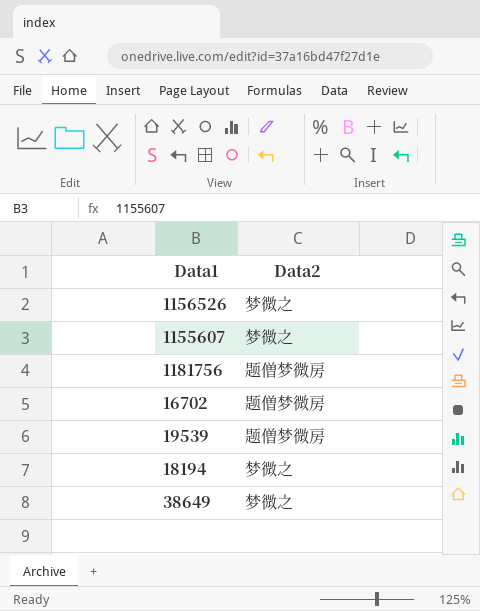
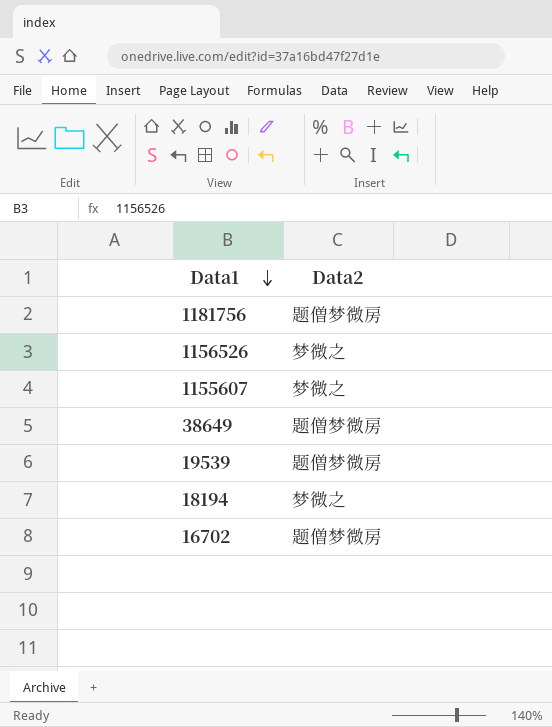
row order: none -> Data1 descending
38649 | Data2: 梦微之 -> 题僧梦微房

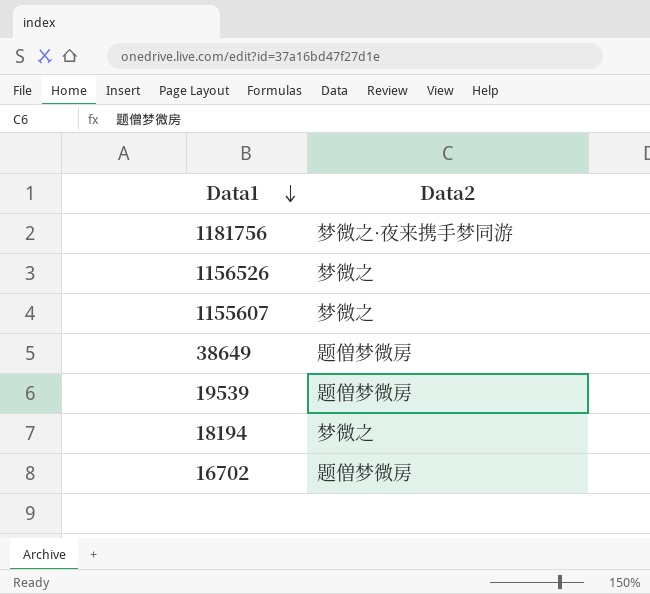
1181756 | Data2: 题僧梦微房 -> 梦微之·夜来携手梦同游

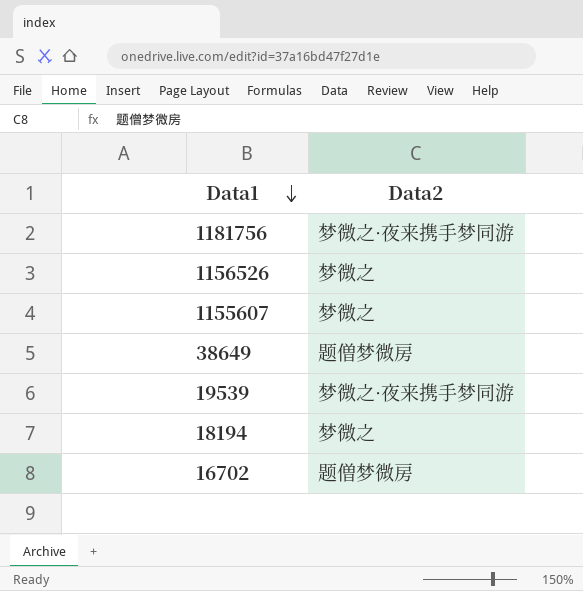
19539 | Data2: 题僧梦微房 -> 梦微之·夜来携手梦同游

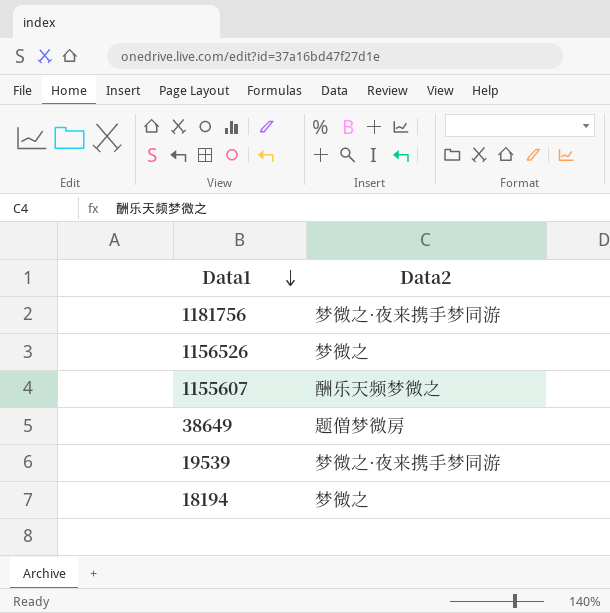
row 16702: 题僧梦微房 -> none
1155607 | Data2: 梦微之 -> 酬乐天频梦微之

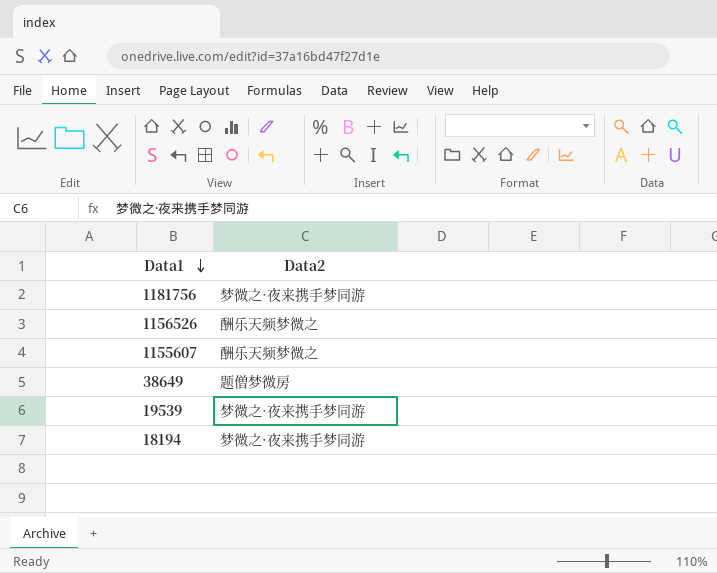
1156526 | Data2: 梦微之 -> 酬乐天频梦微之
18194 | Data2: 梦微之 -> 梦微之·夜来携手梦同游

